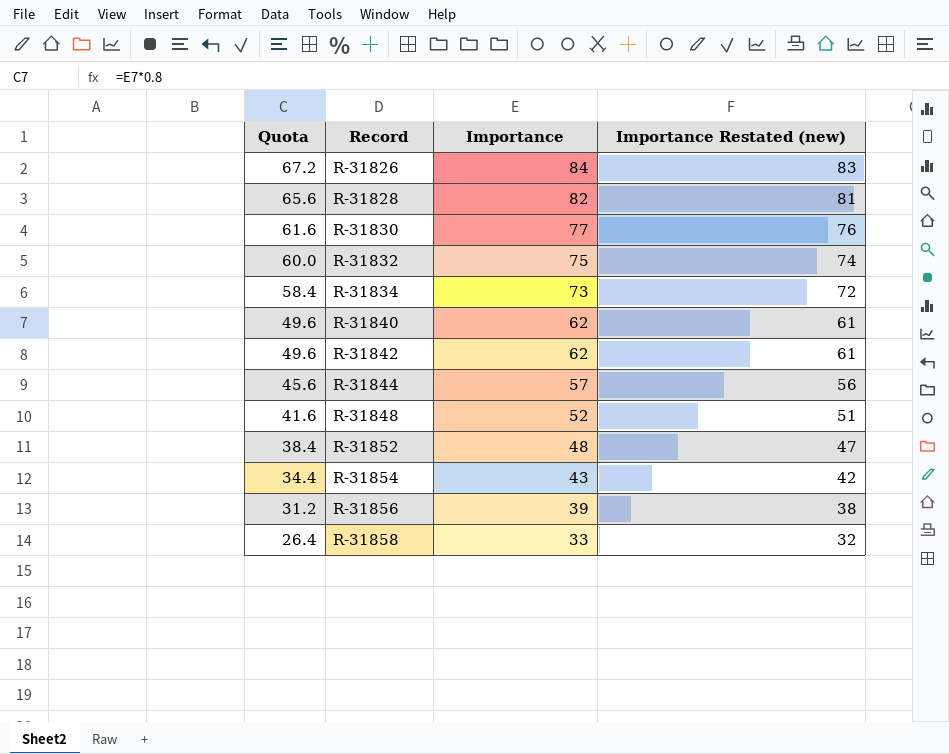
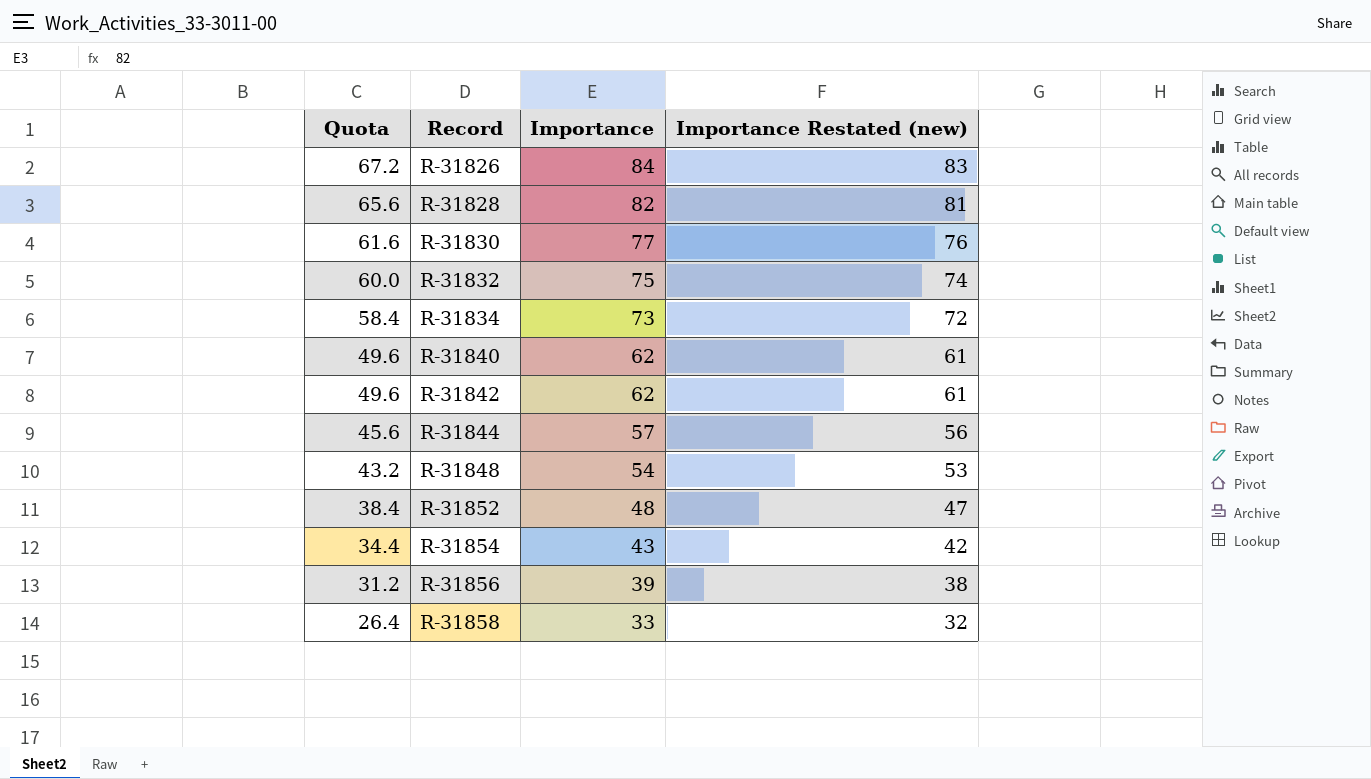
R-31848 | Quota: 41.6 -> 43.2
R-31848 | Importance: 52 -> 54
R-31848 | Importance Restated (new): 51 -> 53

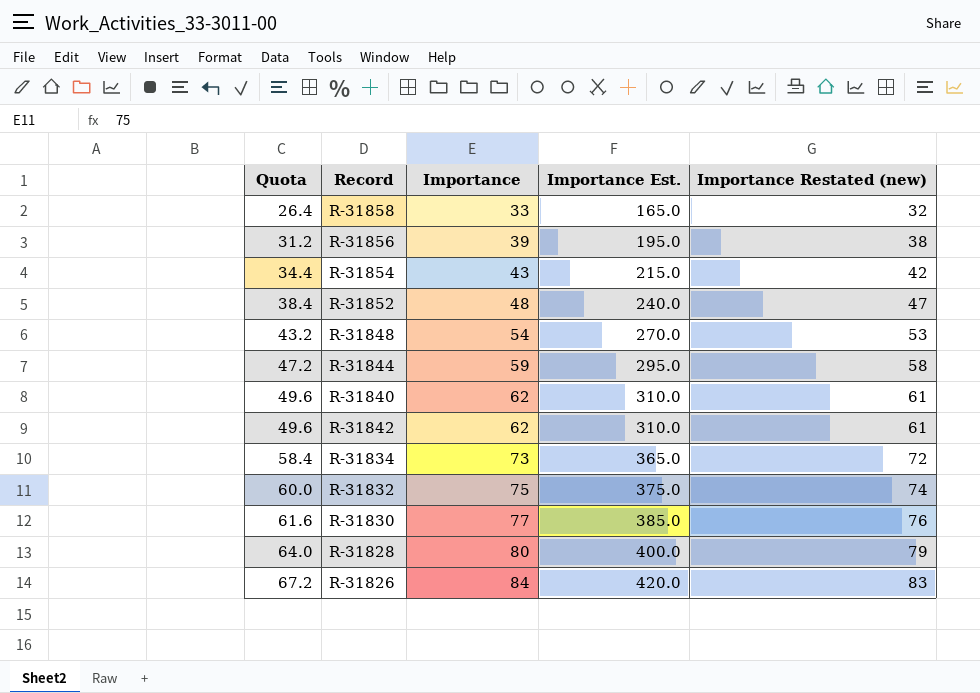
row order: Quota descending -> Quota ascending
column Importance Est. | formula: none -> [Importance] * 5
R-31844 | Quota: 45.6 -> 47.2
R-31844 | Importance: 57 -> 59
R-31844 | Importance Restated (new): 56 -> 58
R-31828 | Quota: 65.6 -> 64.0
R-31828 | Importance: 82 -> 80
R-31828 | Importance Restated (new): 81 -> 79

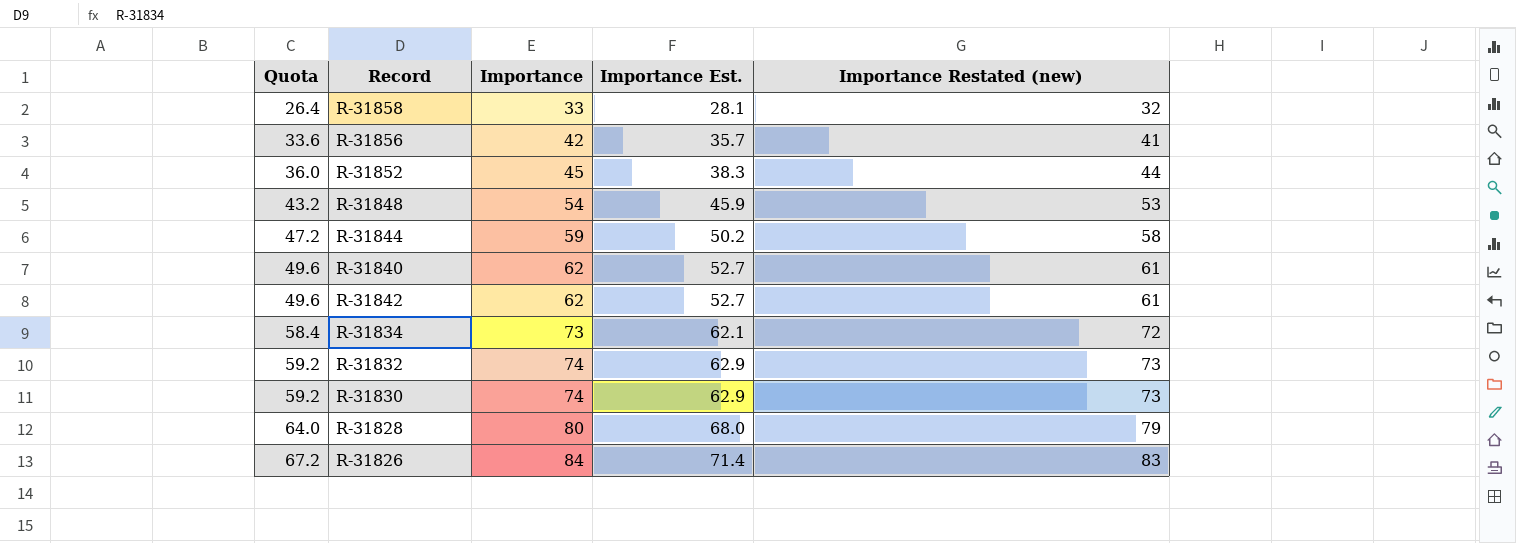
column Importance Est. | formula: [Importance] * 5 -> [Importance] * 0.85
row R-31854: 34.4 | 43 | 215.0 | 42 -> none
R-31856 | Quota: 31.2 -> 33.6
R-31856 | Importance: 39 -> 42
R-31856 | Importance Restated (new): 38 -> 41
R-31852 | Quota: 38.4 -> 36.0
R-31852 | Importance: 48 -> 45
R-31852 | Importance Restated (new): 47 -> 44
R-31832 | Quota: 60.0 -> 59.2
R-31832 | Importance: 75 -> 74
R-31832 | Importance Restated (new): 74 -> 73
R-31830 | Quota: 61.6 -> 59.2
R-31830 | Importance: 77 -> 74
R-31830 | Importance Restated (new): 76 -> 73

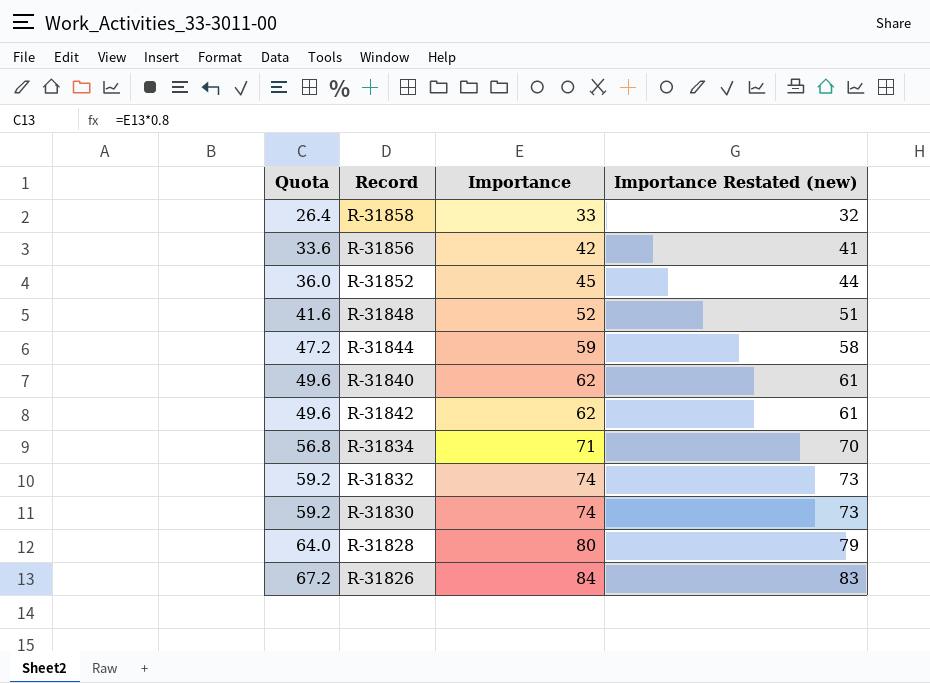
column Importance Est. | formula: [Importance] * 0.85 -> none
R-31848 | Quota: 43.2 -> 41.6
R-31848 | Importance: 54 -> 52
R-31848 | Importance Restated (new): 53 -> 51
R-31834 | Quota: 58.4 -> 56.8
R-31834 | Importance: 73 -> 71
R-31834 | Importance Restated (new): 72 -> 70

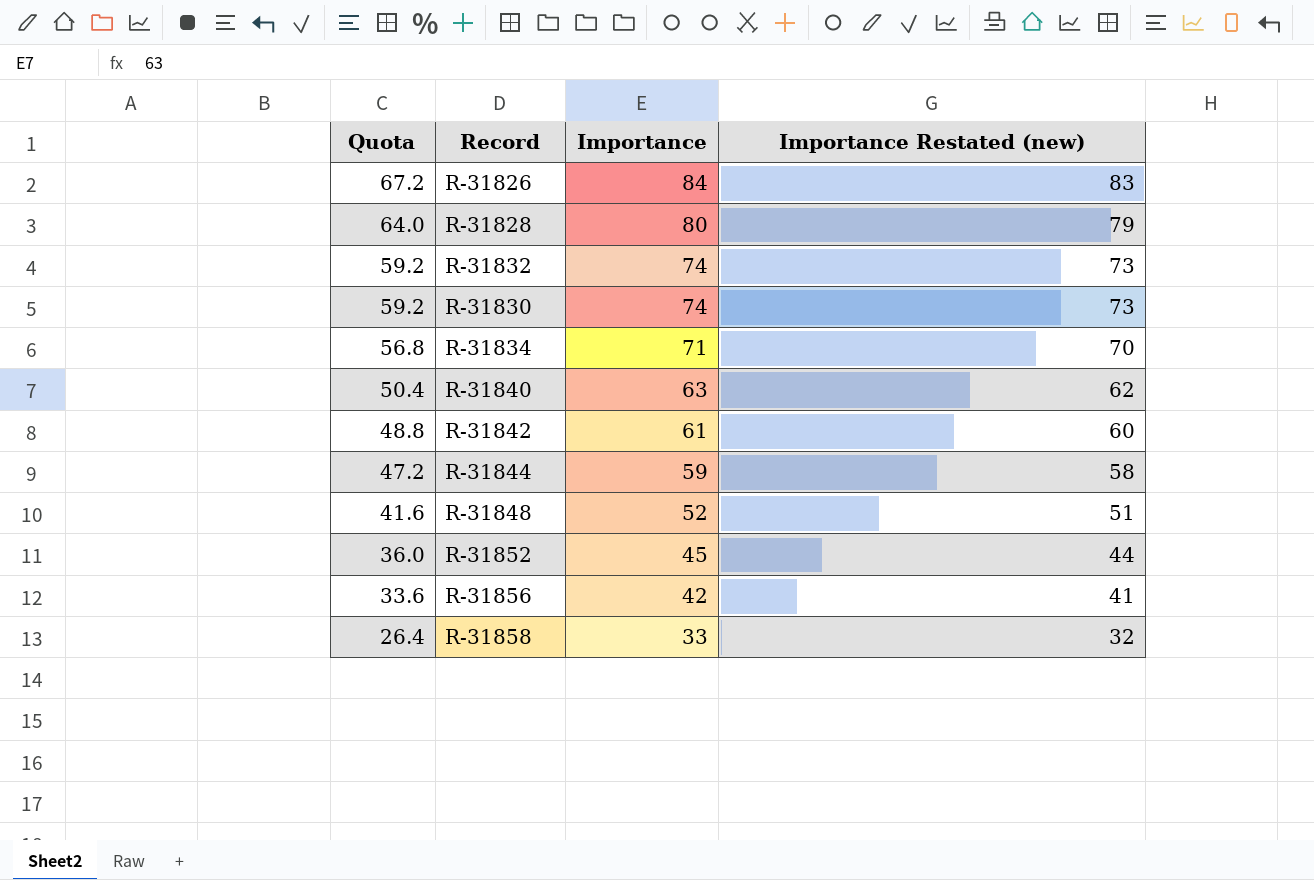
row order: Quota ascending -> Quota descending
R-31840 | Quota: 49.6 -> 50.4
R-31840 | Importance: 62 -> 63
R-31840 | Importance Restated (new): 61 -> 62
R-31842 | Quota: 49.6 -> 48.8
R-31842 | Importance: 62 -> 61
R-31842 | Importance Restated (new): 61 -> 60

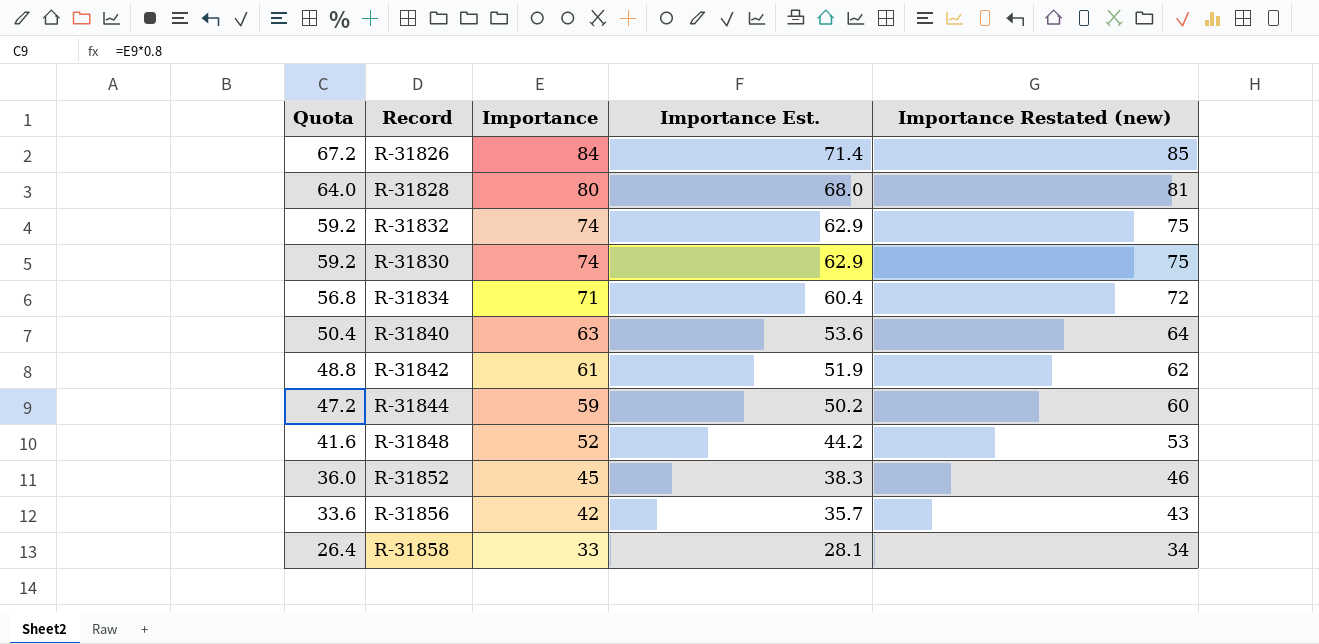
column Importance Est. | formula: none -> [Importance] * 0.85
column Importance Restated (new) | formula: [Importance] - 1 -> [Importance] + 1

